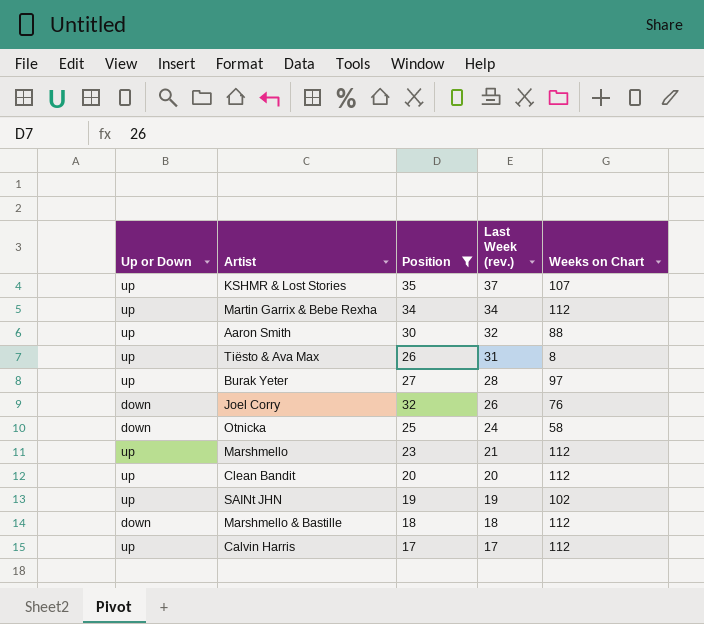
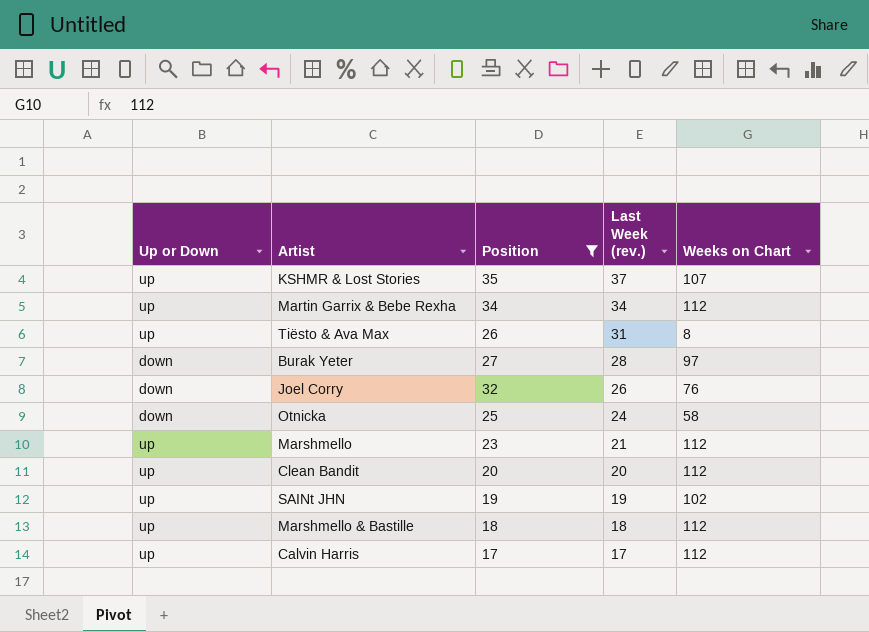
row Aaron Smith: up | 30 | 32 | 88 -> none
Burak Yeter | Up or Down: up -> down
Marshmello & Bastille | Up or Down: down -> up

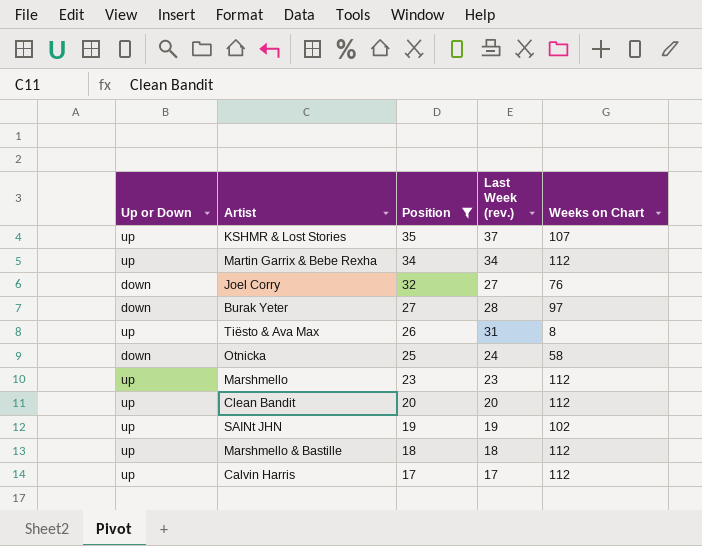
row order: Last Week (rev.) descending -> Position descending
Joel Corry | Last Week (rev.): 26 -> 27
Marshmello | Last Week (rev.): 21 -> 23

